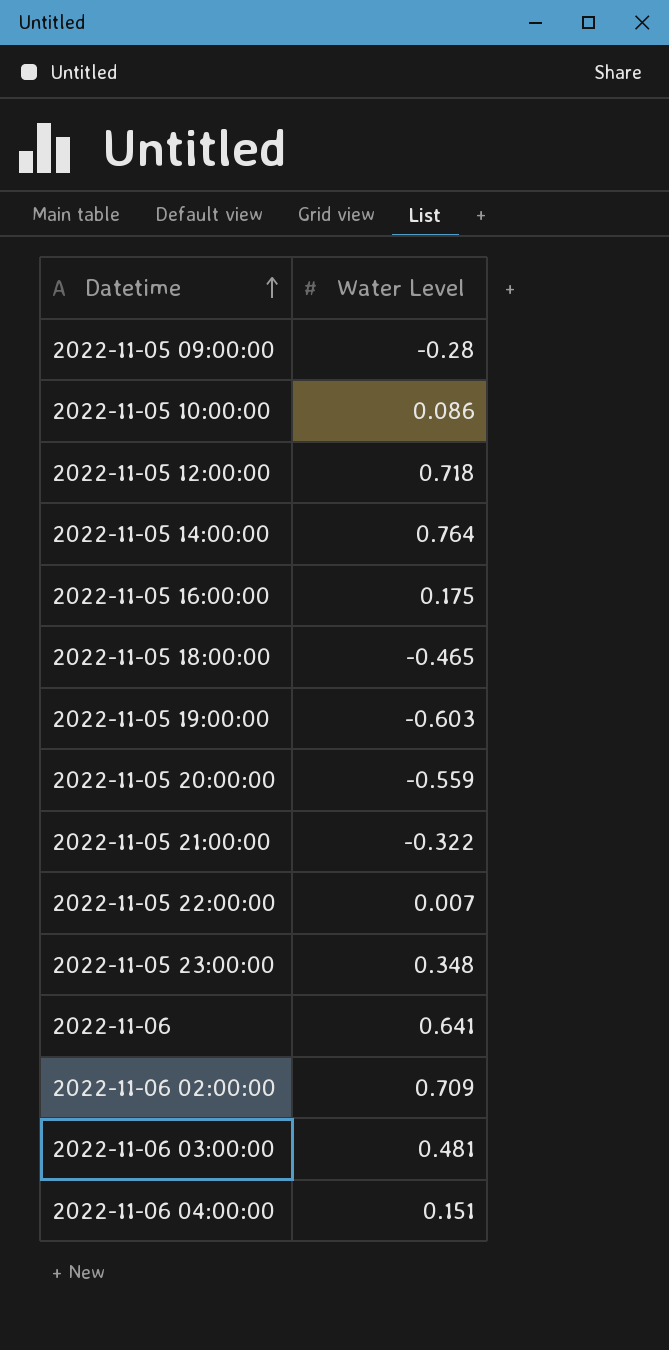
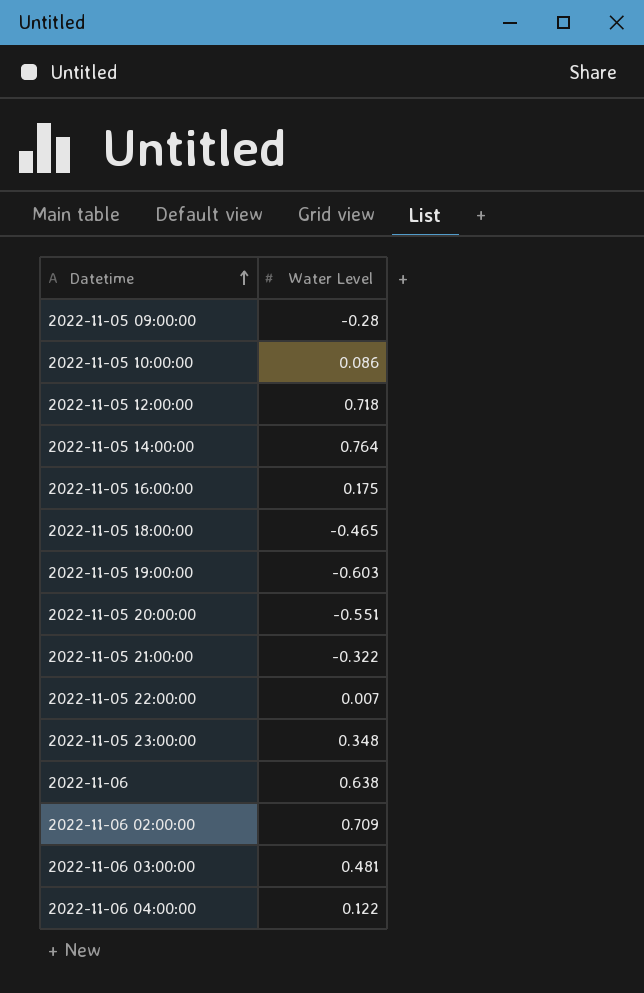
2022-11-05 20:00:00 | Water Level: -0.559 -> -0.551
2022-11-06 | Water Level: 0.641 -> 0.638
2022-11-06 04:00:00 | Water Level: 0.151 -> 0.122

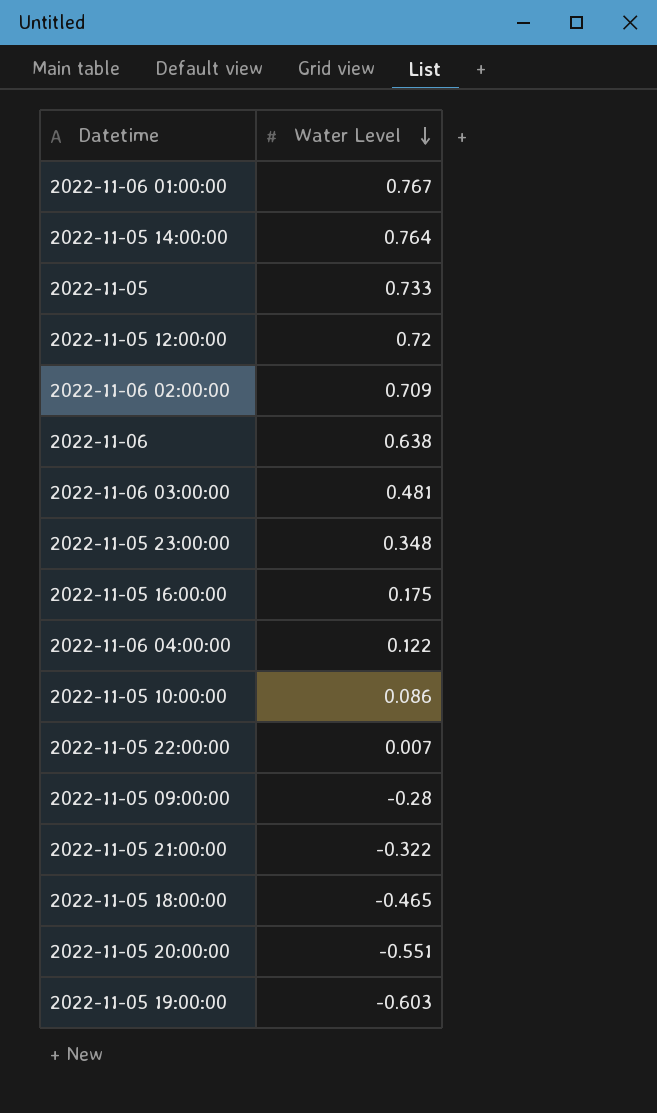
row order: Datetime ascending -> Water Level descending
row 2022-11-06 01:00:00: none -> 0.767
row 2022-11-05: none -> 0.733
2022-11-05 12:00:00 | Water Level: 0.718 -> 0.72

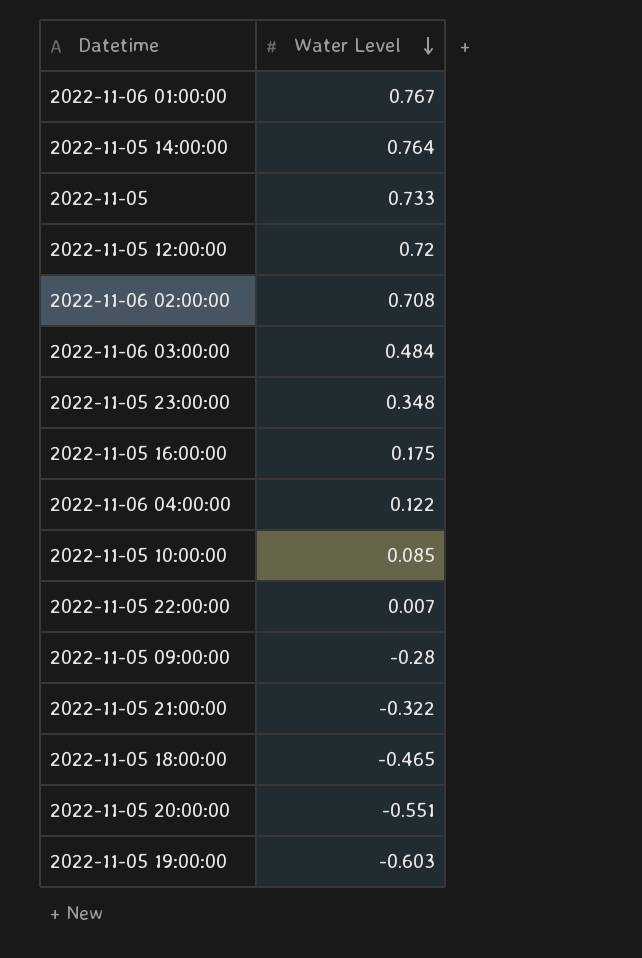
row 2022-11-06: 0.638 -> none
2022-11-06 02:00:00 | Water Level: 0.709 -> 0.708
2022-11-06 03:00:00 | Water Level: 0.481 -> 0.484
2022-11-05 10:00:00 | Water Level: 0.086 -> 0.085

